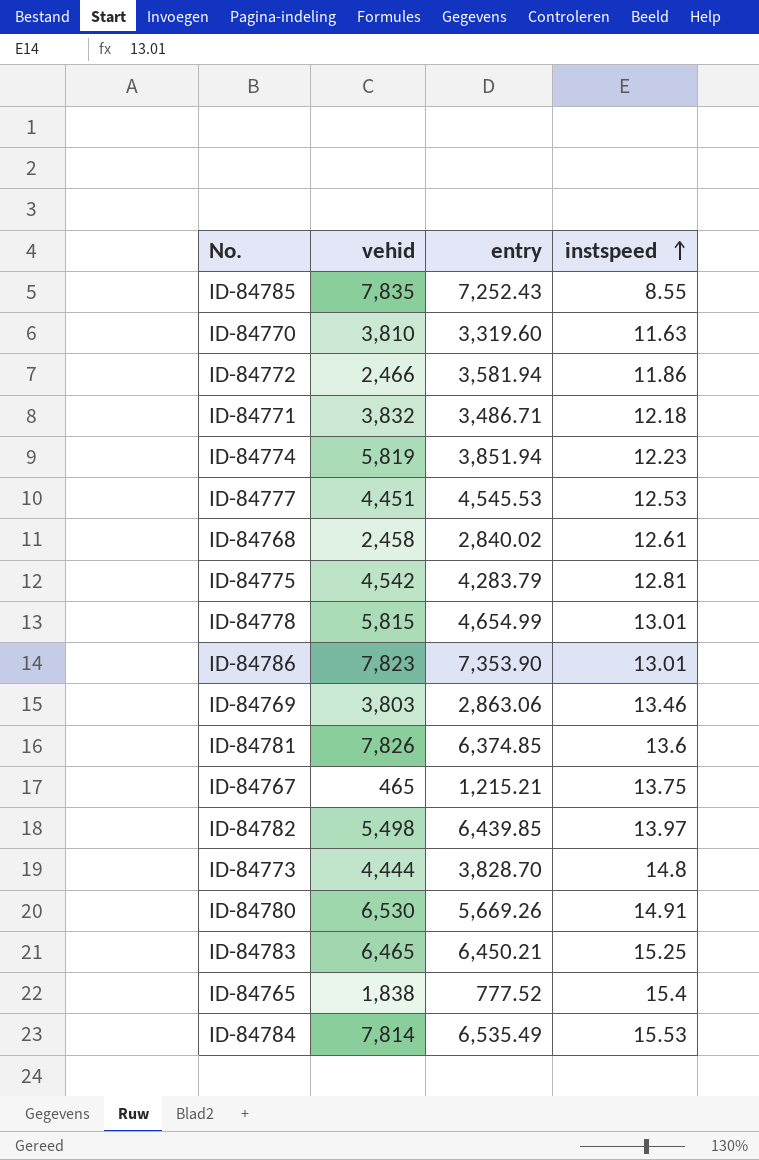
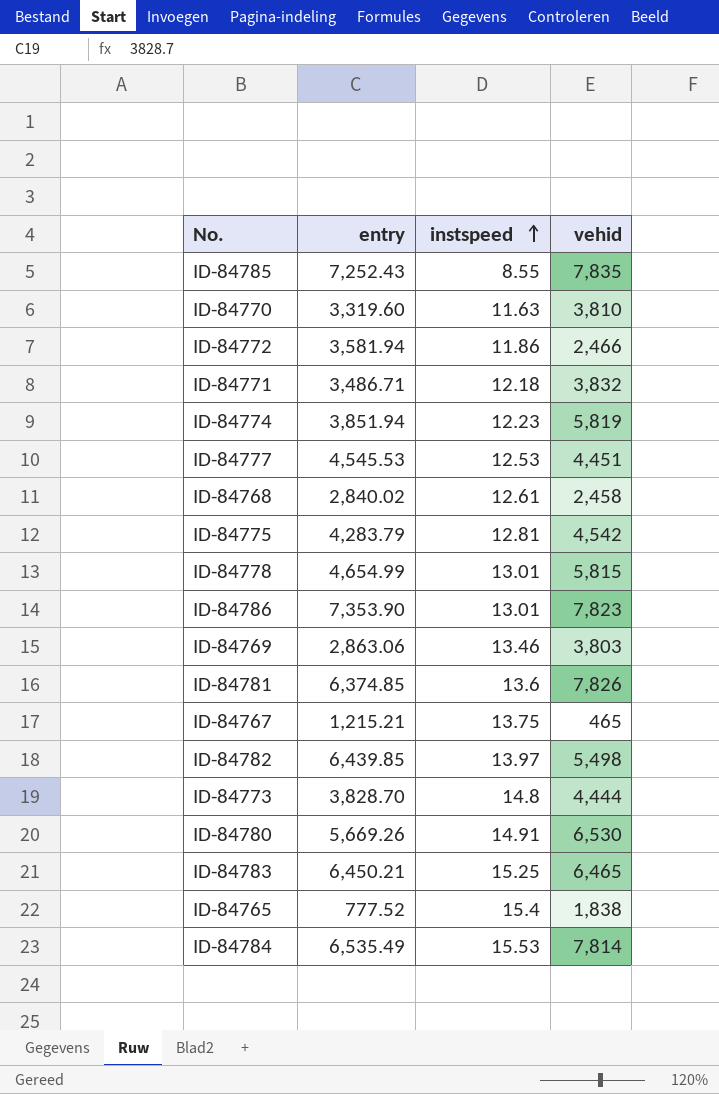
column vehid | position: 2 -> 4

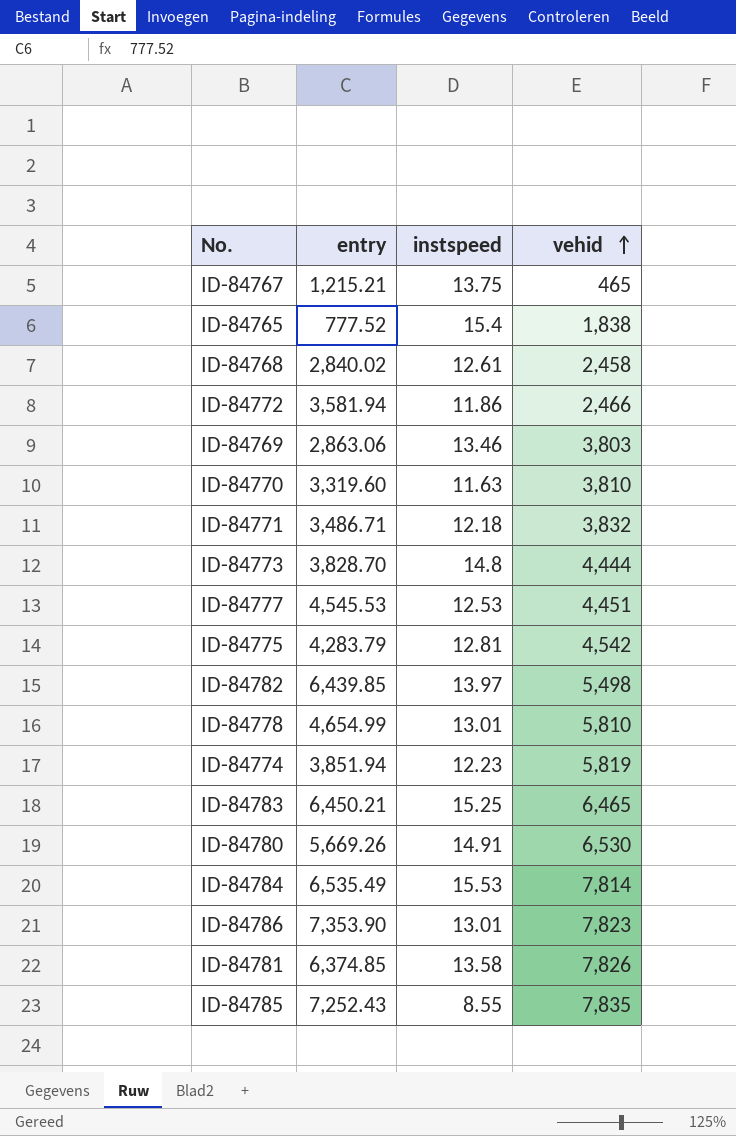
row order: instspeed ascending -> vehid ascending
ID-84778 | vehid: 5,815 -> 5,810
ID-84781 | instspeed: 13.6 -> 13.58

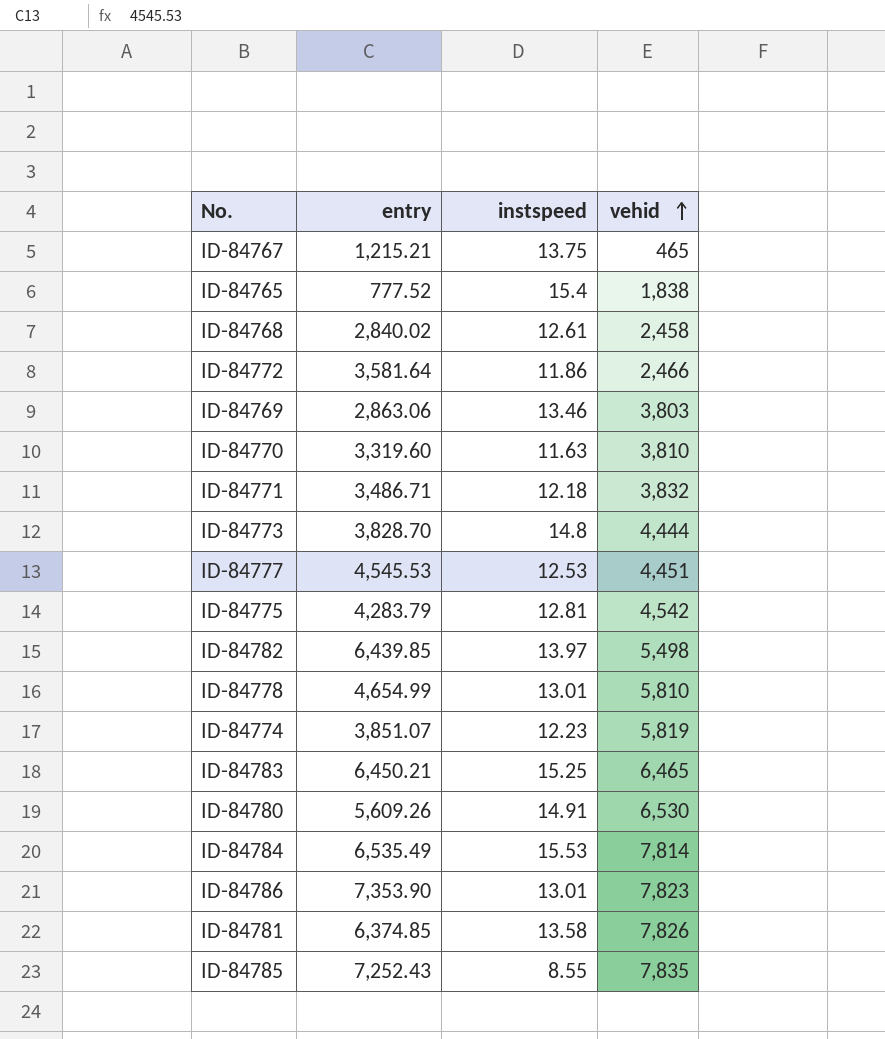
ID-84772 | entry: 3,581.94 -> 3,581.64
ID-84774 | entry: 3,851.94 -> 3,851.07
ID-84780 | entry: 5,669.26 -> 5,609.26

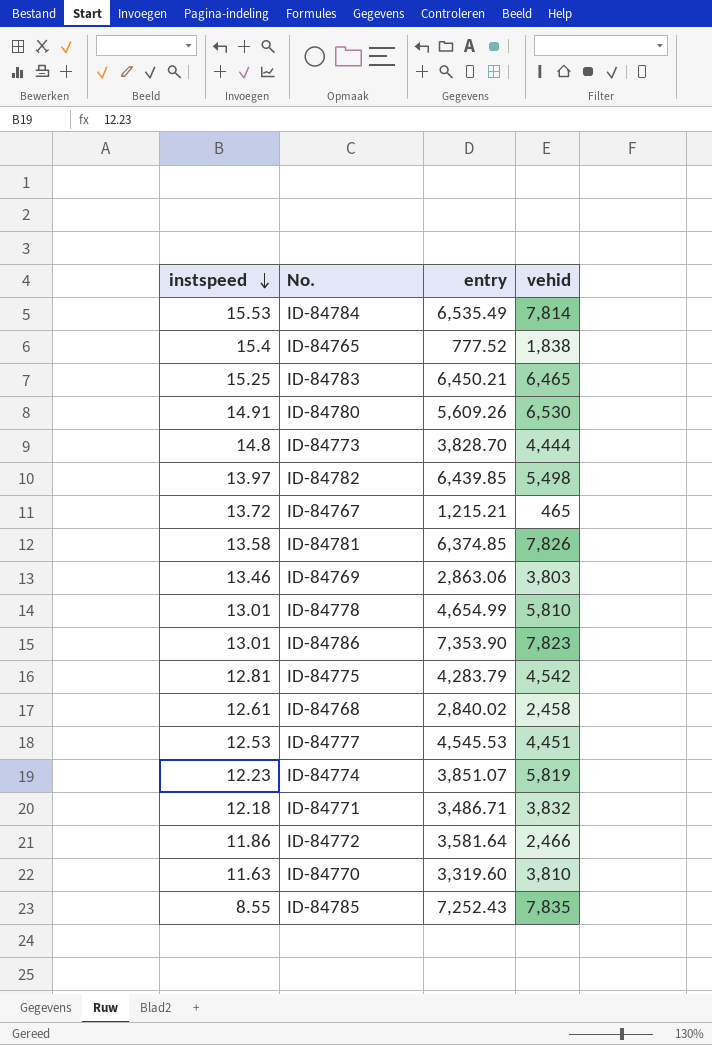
row order: vehid ascending -> instspeed descending
column instspeed | position: 3 -> 1
ID-84767 | instspeed: 13.75 -> 13.72

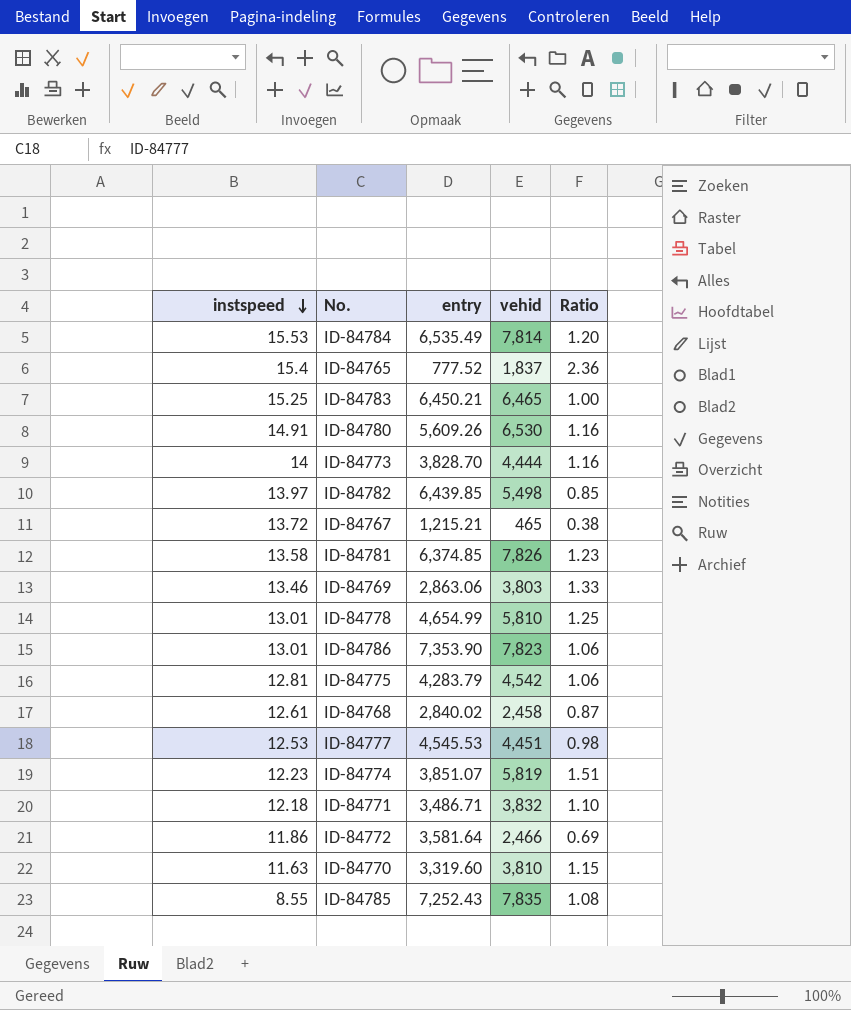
column Ratio | formula: none -> [vehid] / [entry]
ID-84765 | vehid: 1,838 -> 1,837
ID-84773 | instspeed: 14.8 -> 14

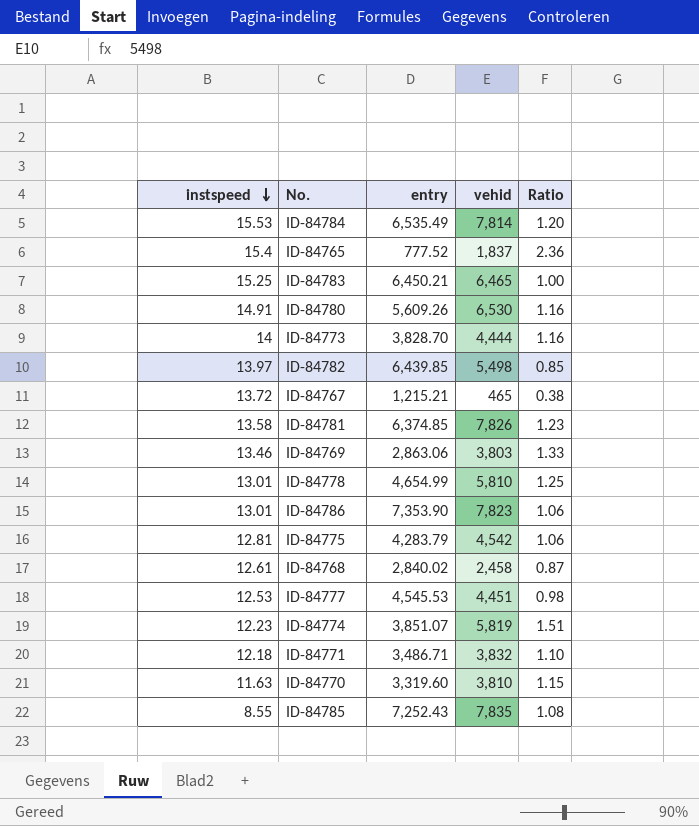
row ID-84772: 11.86 | 3,581.64 | 2,466 | 0.69 -> none

